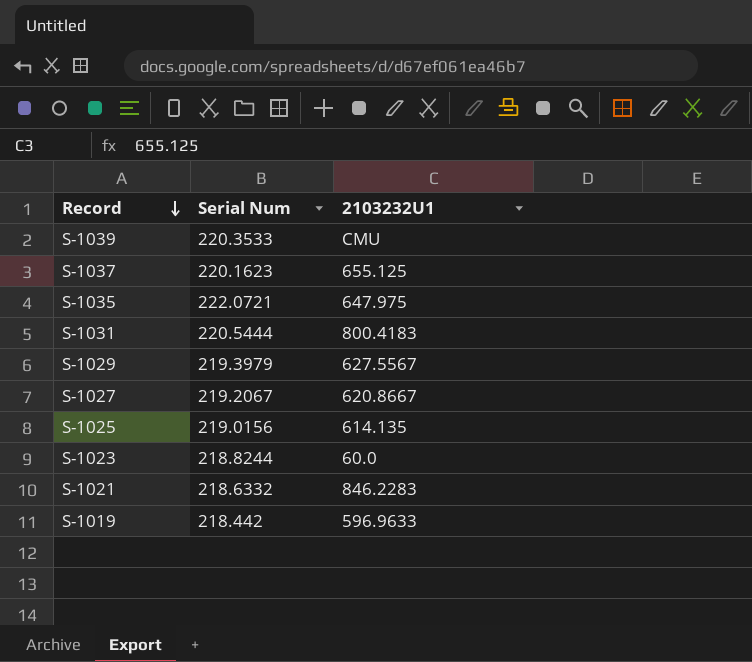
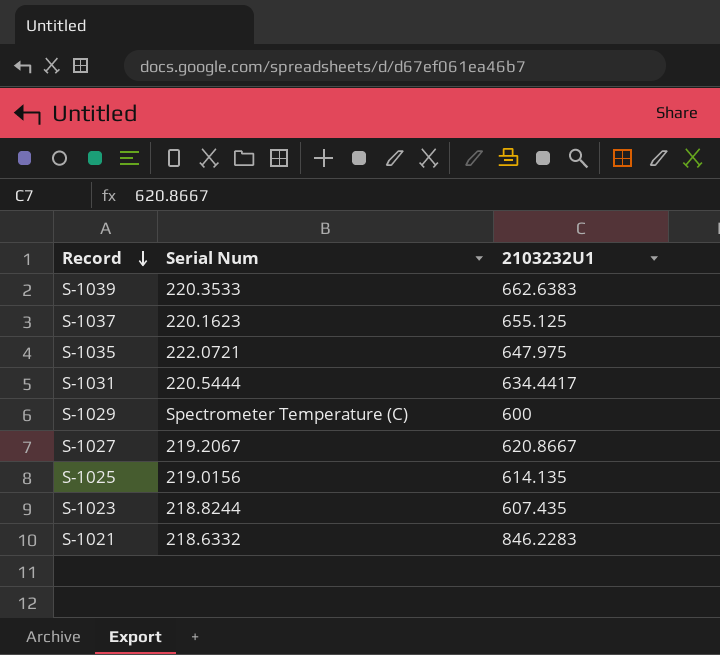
row S-1019: 218.442 | 596.9633 -> none
S-1039 | 2103232U1: CMU -> 662.6383
S-1031 | 2103232U1: 800.4183 -> 634.4417
S-1029 | Serial Num: 219.3979 -> Spectrometer Temperature (C)
S-1029 | 2103232U1: 627.5567 -> 600
S-1023 | 2103232U1: 60.0 -> 607.435

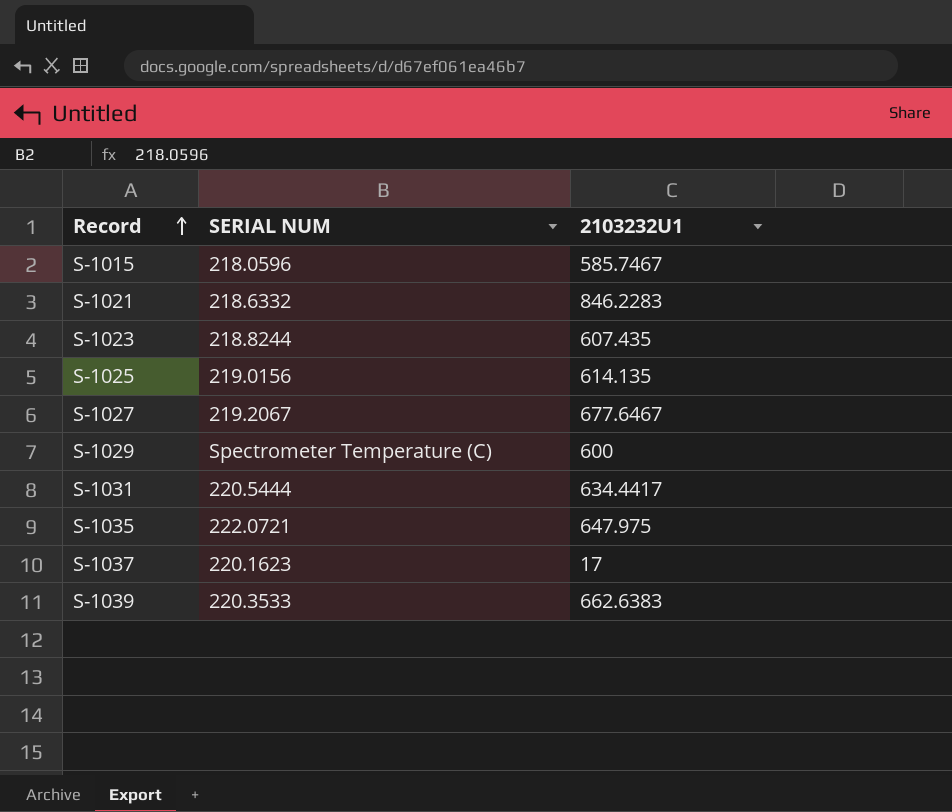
row order: Record descending -> Record ascending
column name: Serial Num -> SERIAL NUM
row S-1015: none -> 218.0596 | 585.7467
S-1027 | 2103232U1: 620.8667 -> 677.6467
S-1037 | 2103232U1: 655.125 -> 17

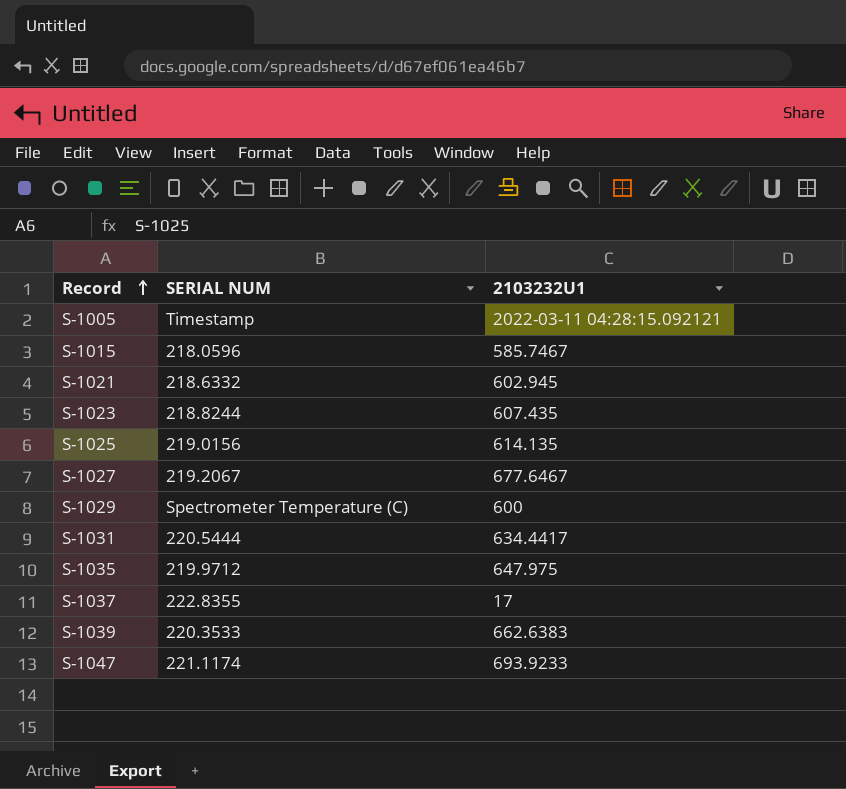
row S-1005: none -> Timestamp | 2022-03-11 04:28:15.092121
S-1021 | 2103232U1: 846.2283 -> 602.945
S-1035 | SERIAL NUM: 222.0721 -> 219.9712
S-1037 | SERIAL NUM: 220.1623 -> 222.8355
row S-1047: none -> 221.1174 | 693.9233

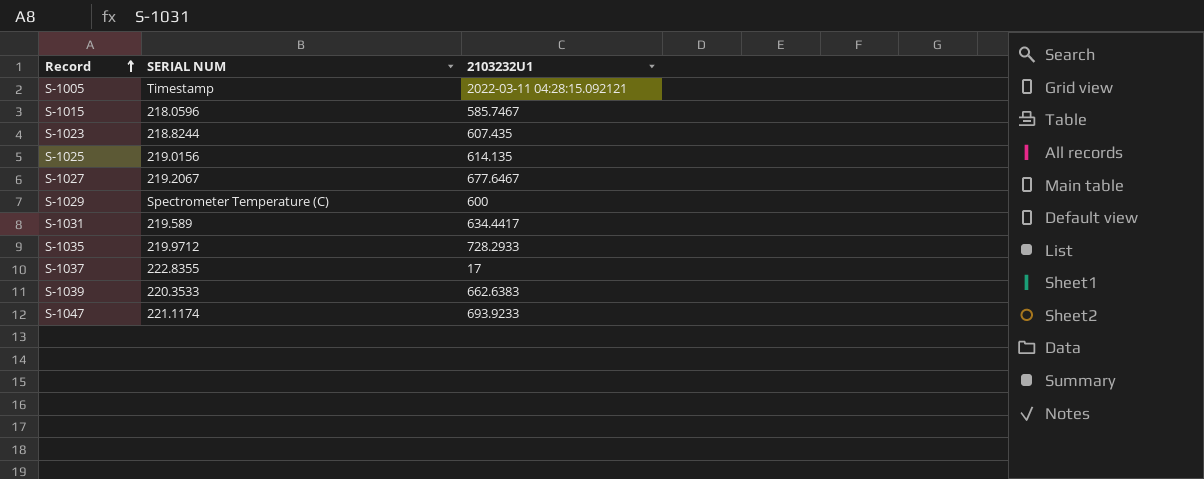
row S-1021: 218.6332 | 602.945 -> none
S-1031 | SERIAL NUM: 220.5444 -> 219.589
S-1035 | 2103232U1: 647.975 -> 728.2933

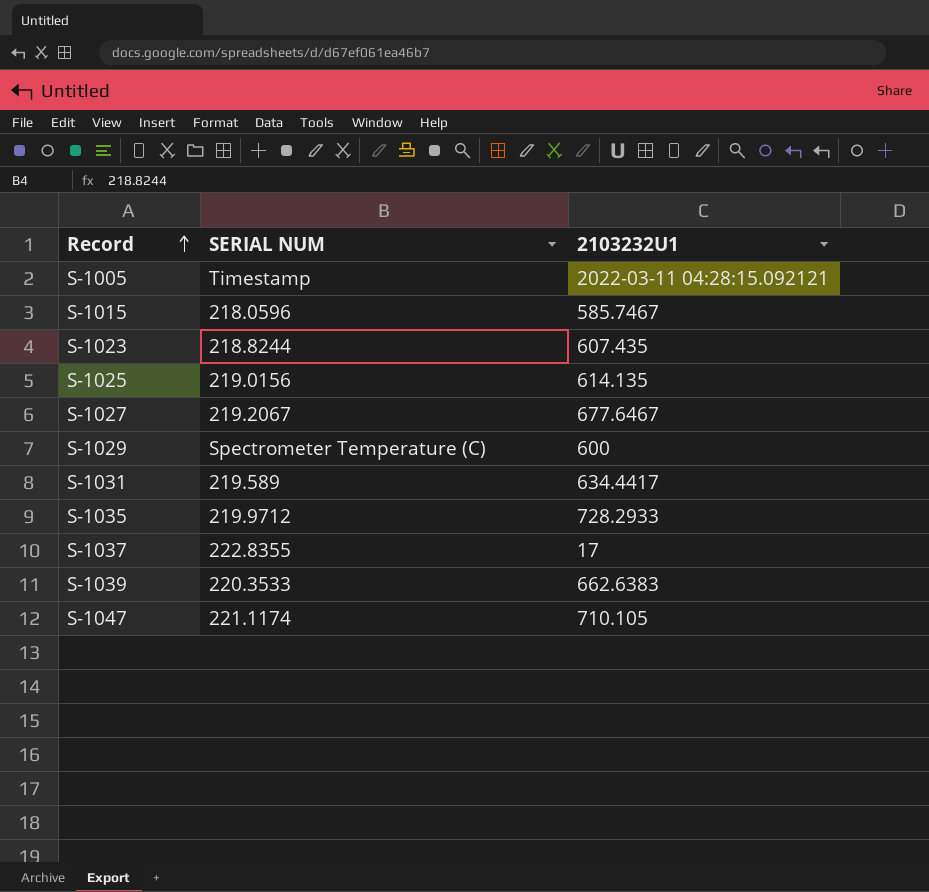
S-1047 | 2103232U1: 693.9233 -> 710.105

